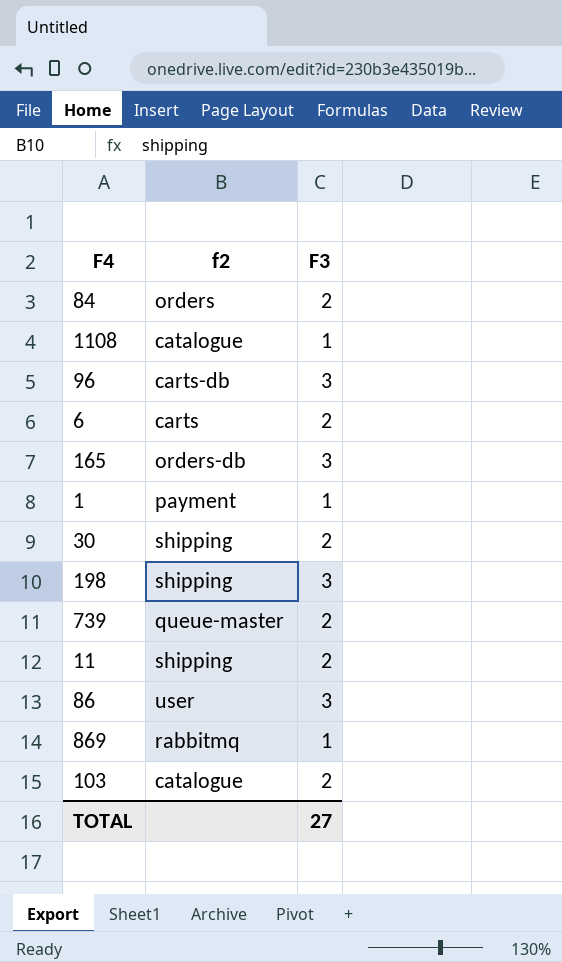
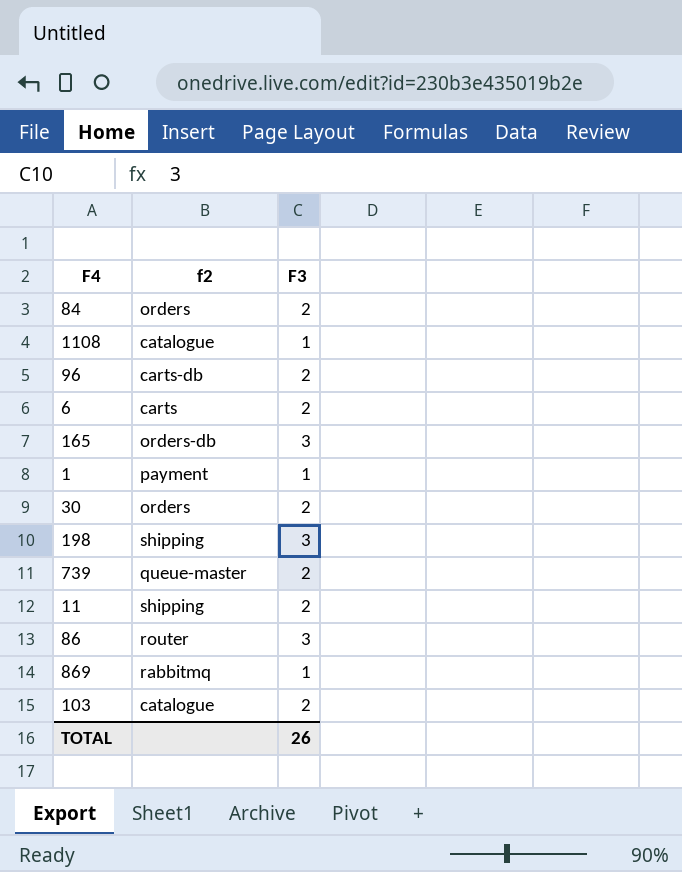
96 | F3: 3 -> 2
30 | f2: shipping -> orders
86 | f2: user -> router
TOTAL | F3: 27 -> 26

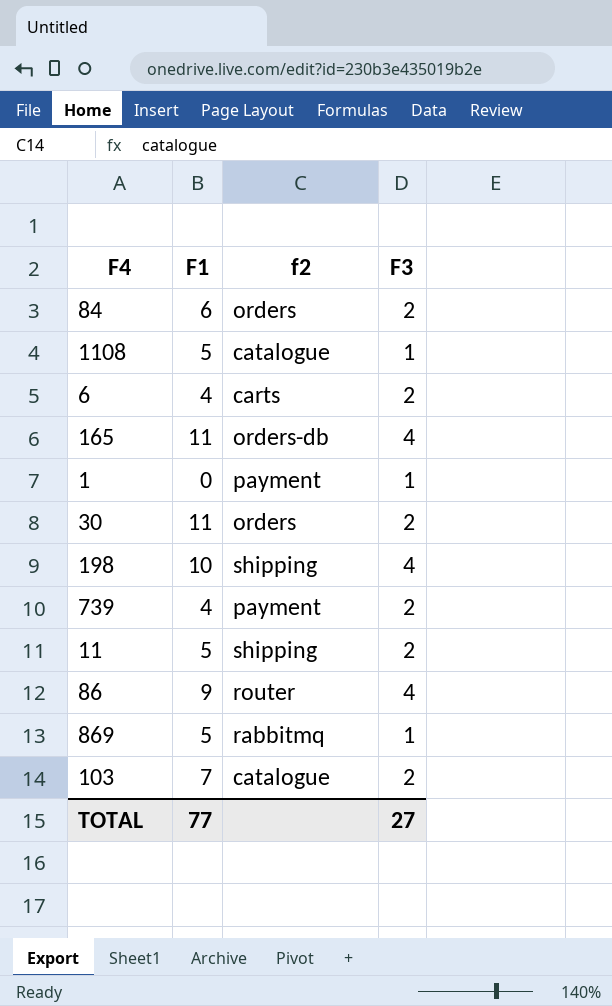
column F1 | position: none -> 2
row 96: carts-db | 2 -> none
165 | F3: 3 -> 4
198 | F3: 3 -> 4
739 | f2: queue-master -> payment
86 | F3: 3 -> 4
TOTAL | F3: 26 -> 27

